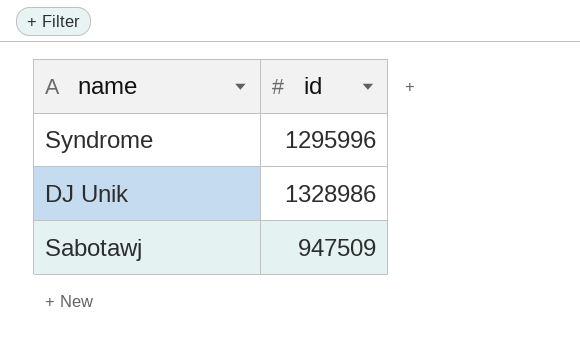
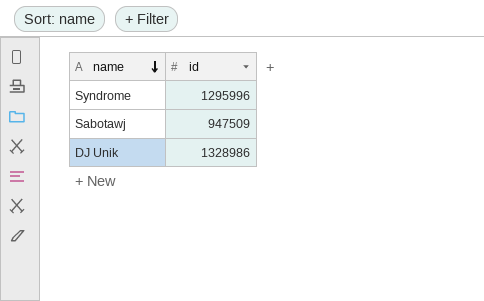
row order: none -> name descending

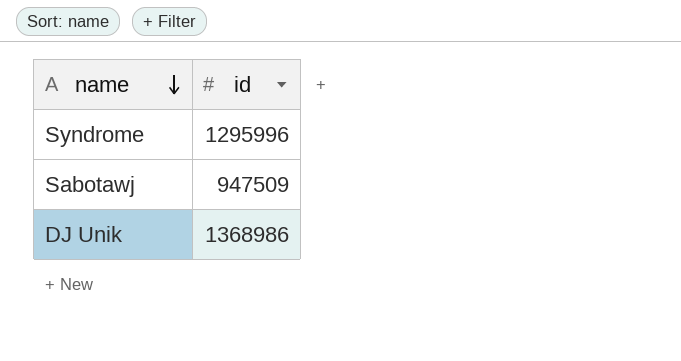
DJ Unik | id: 1328986 -> 1368986

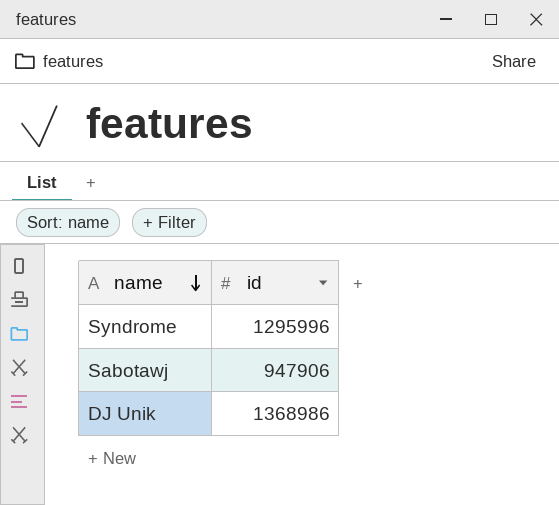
Sabotawj | id: 947509 -> 947906

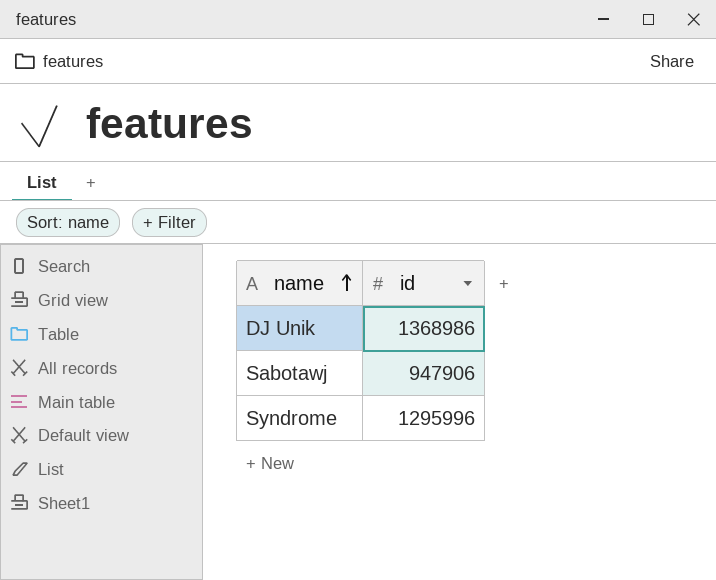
row order: name descending -> name ascending

